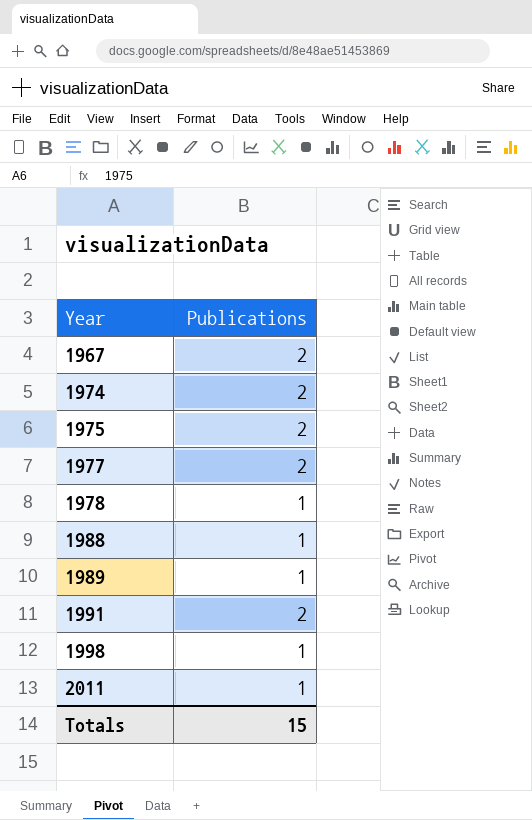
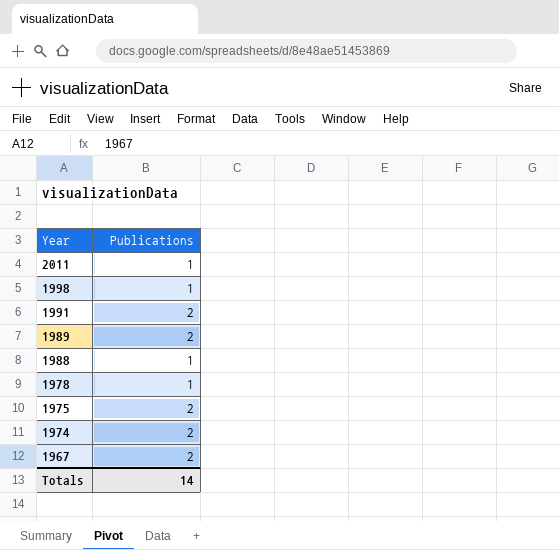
row order: Year ascending -> Year descending
row 1977: 2 -> none
1989 | Publications: 1 -> 2
Totals | Publications: 15 -> 14

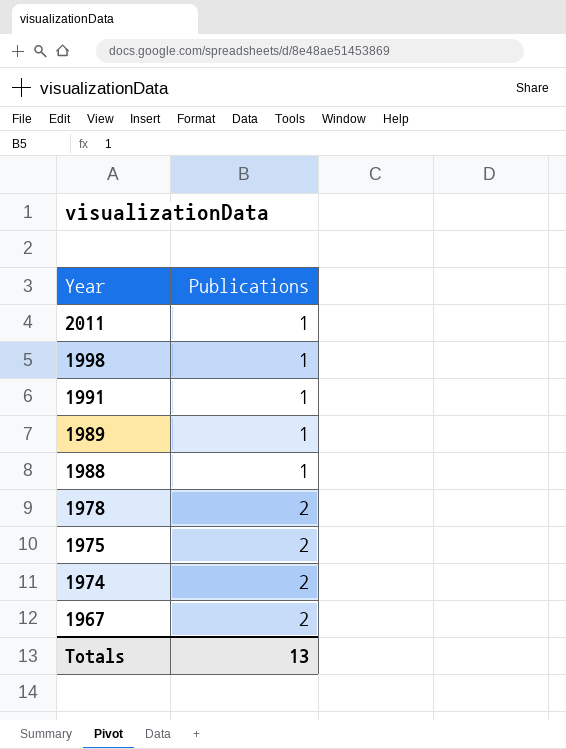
1991 | Publications: 2 -> 1
1989 | Publications: 2 -> 1
1978 | Publications: 1 -> 2
Totals | Publications: 14 -> 13

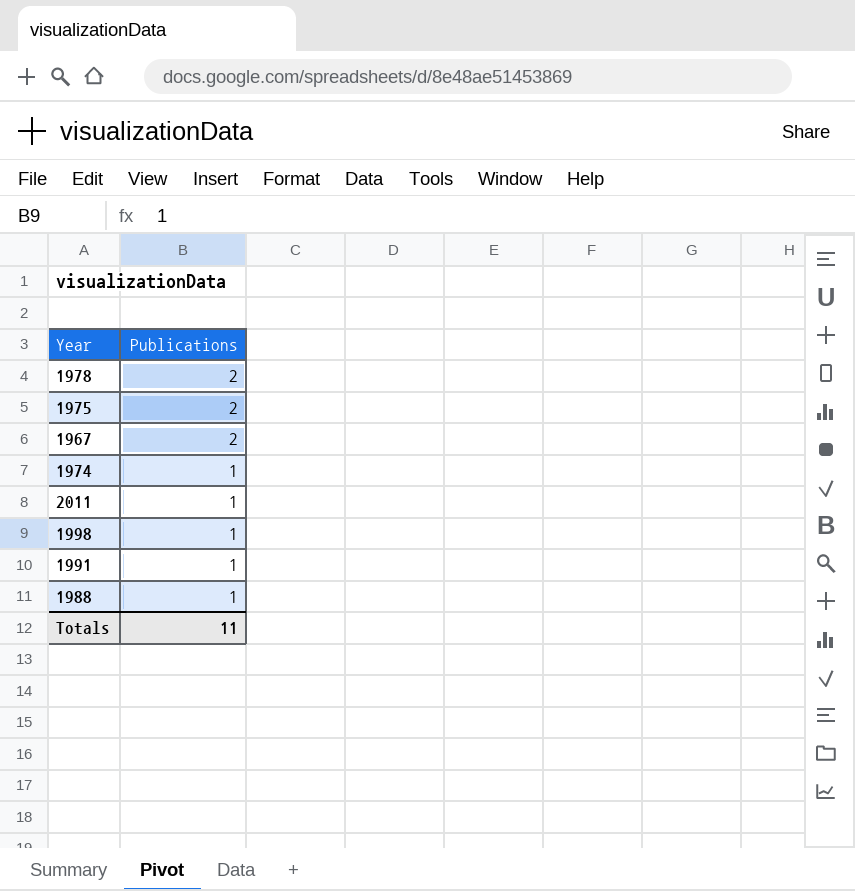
row order: Year descending -> Publications descending
row 1989: 1 -> none
1974 | Publications: 2 -> 1
Totals | Publications: 13 -> 11

